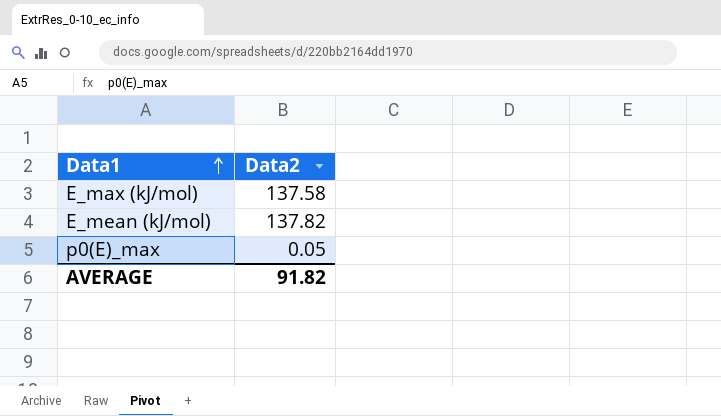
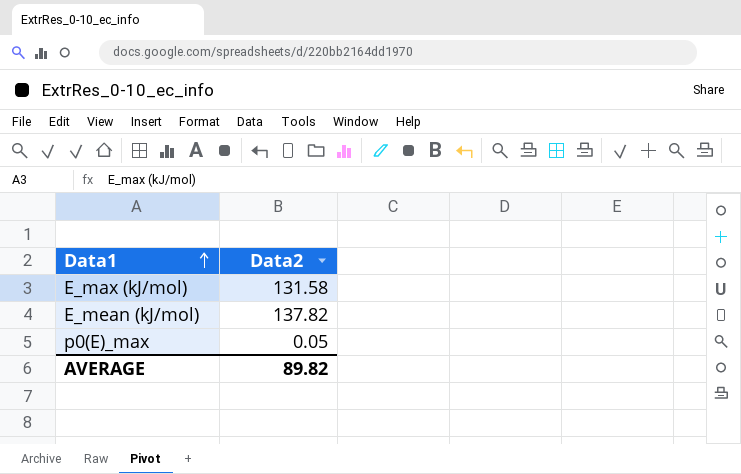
E_max (kJ/mol) | Data2: 137.58 -> 131.58
AVERAGE | Data2: 91.82 -> 89.82

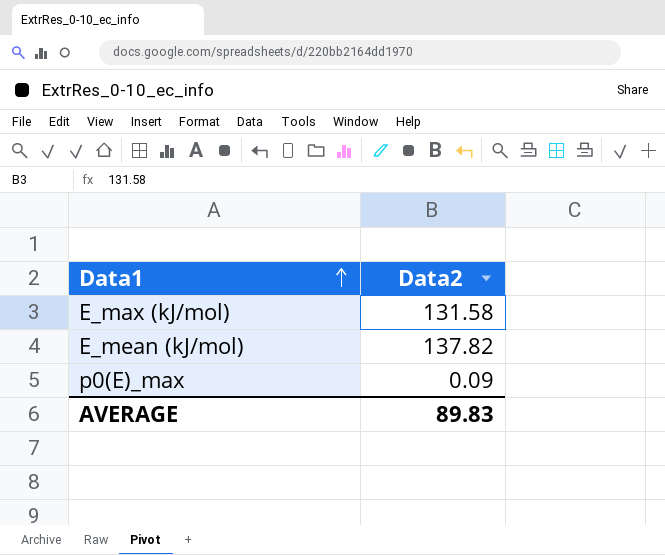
p0(E)_max | Data2: 0.05 -> 0.09
AVERAGE | Data2: 89.82 -> 89.83

